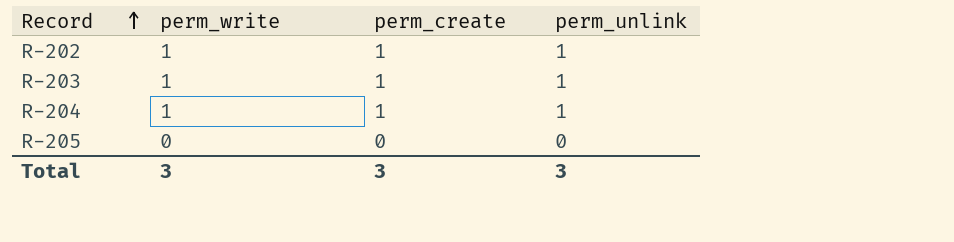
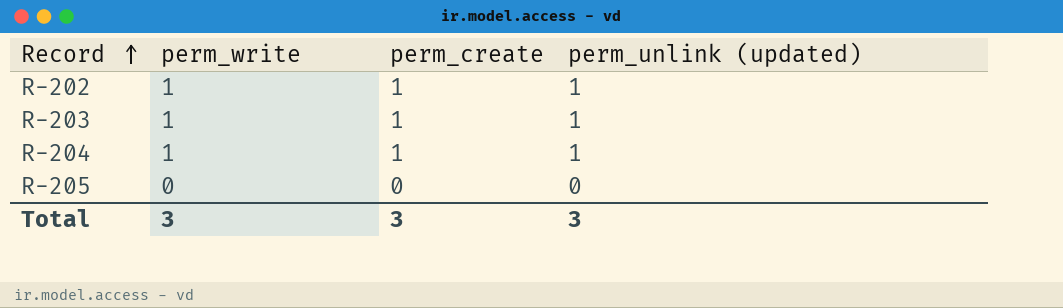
column name: perm_unlink -> perm_unlink (updated)

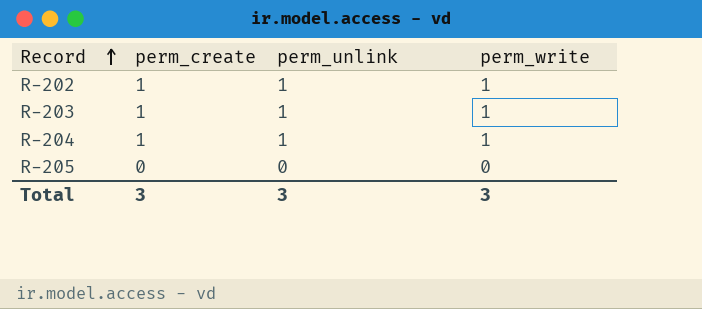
column name: perm_unlink (updated) -> perm_unlink
column perm_write | position: 2 -> 4

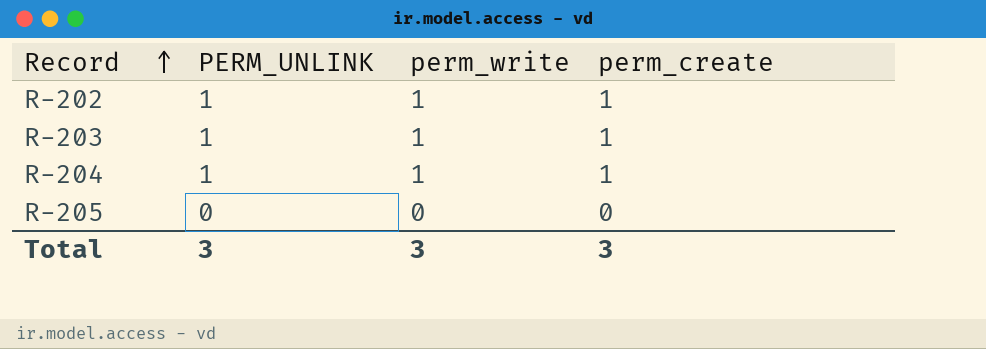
column name: perm_unlink -> PERM_UNLINK
column perm_create | position: 2 -> 4

